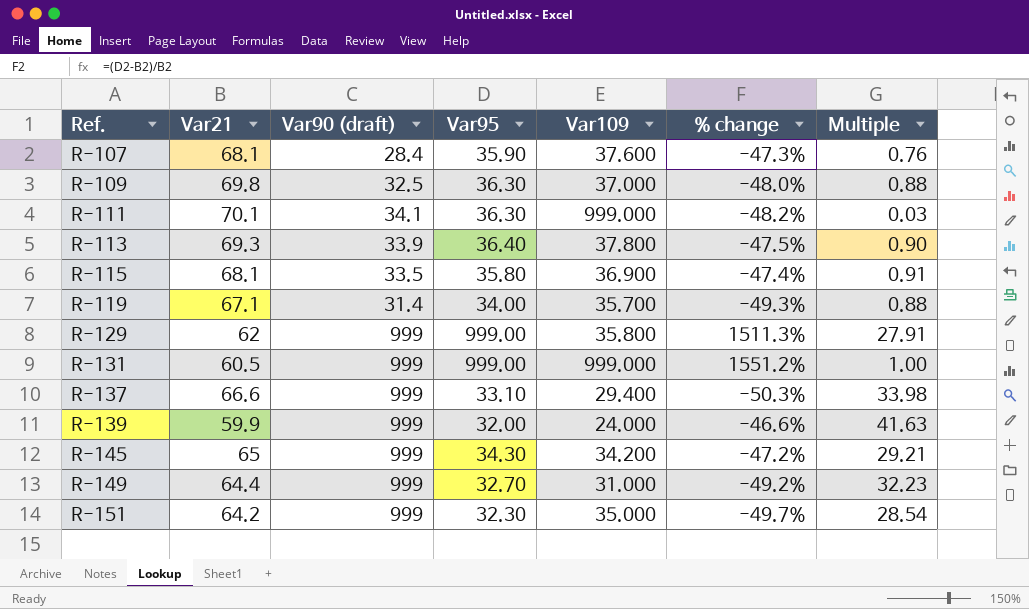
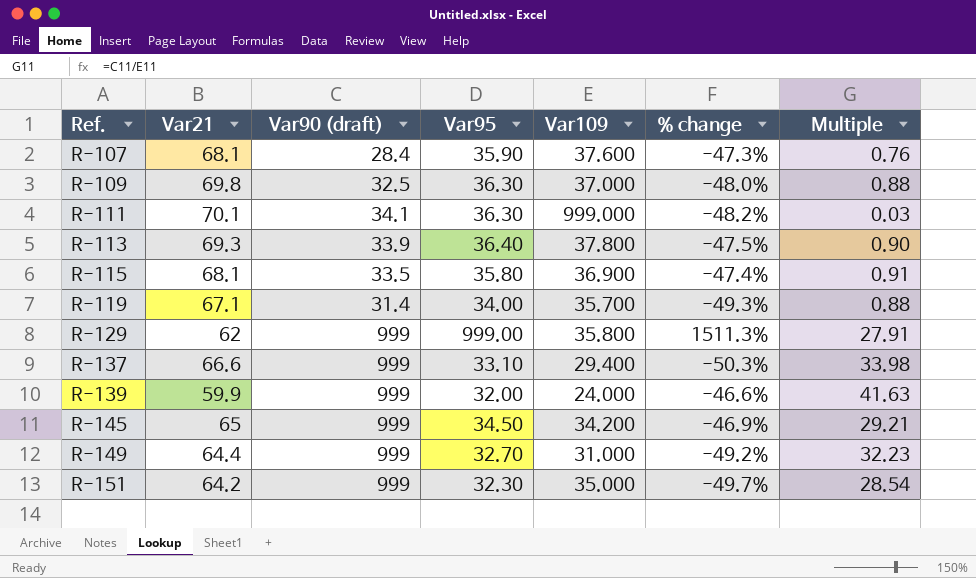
row R-131: 60.5 | 999 | 999.00 | 999.000 | 1551.2% | 1.00 -> none
R-145 | Var95: 34.30 -> 34.50
R-145 | % change: -47.2% -> -46.9%

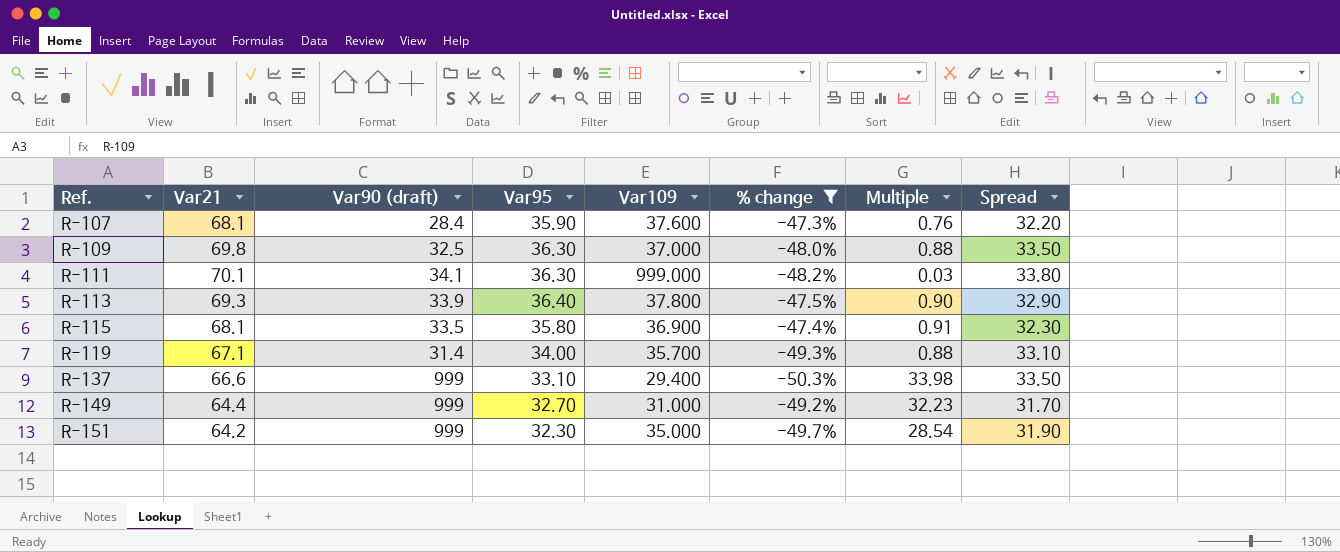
filter: none -> % change <= -47.3%
column Spread | formula: none -> [Var21] - [Var95]

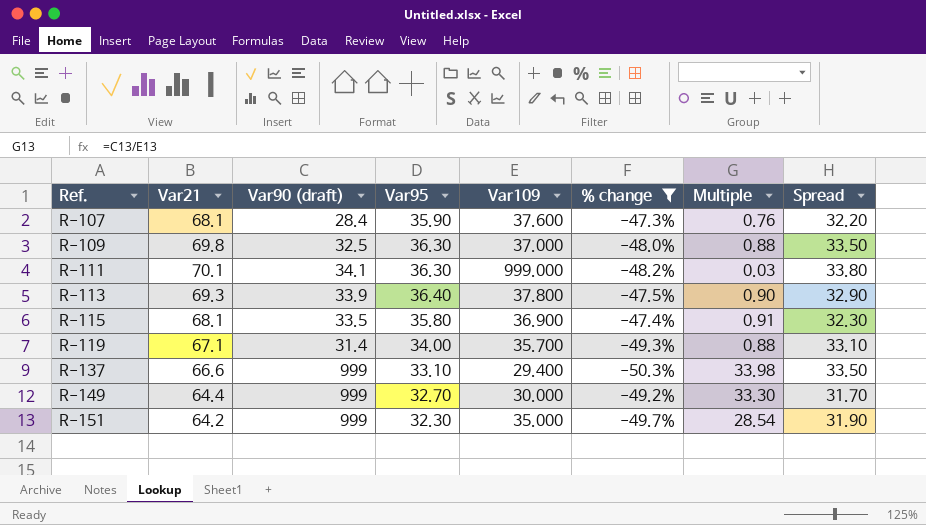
R-149 | Var109: 31.000 -> 30.000
R-149 | Multiple: 32.23 -> 33.30

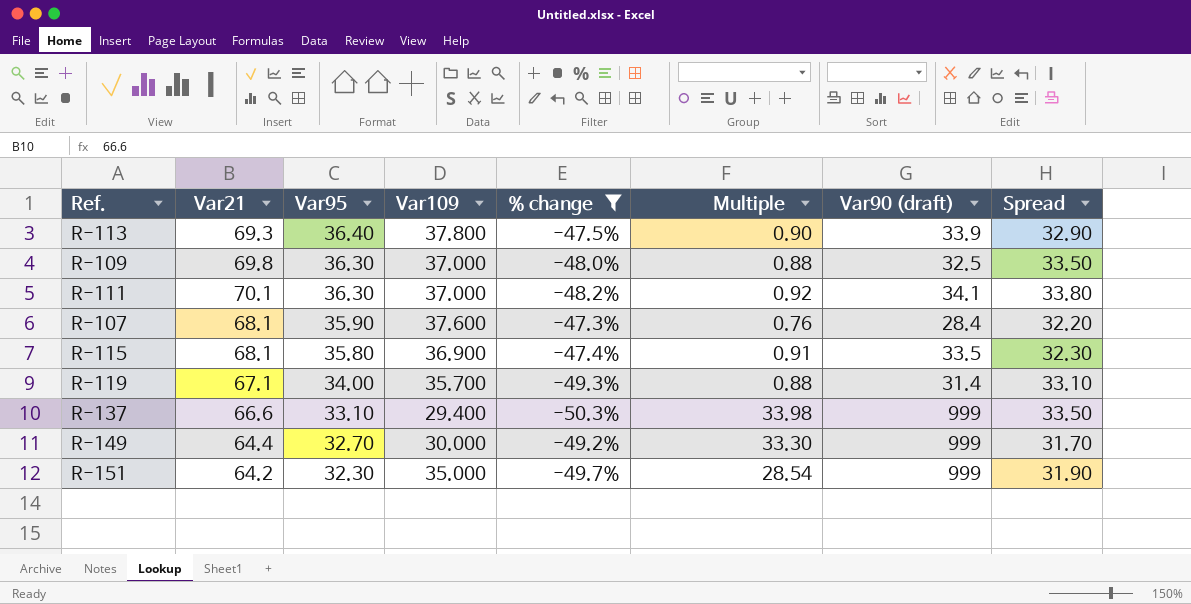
row order: Ref. ascending -> Var95 descending
column Var90 (draft) | position: 3 -> 7
R-111 | Var109: 999.000 -> 37.000
R-111 | Multiple: 0.03 -> 0.92

